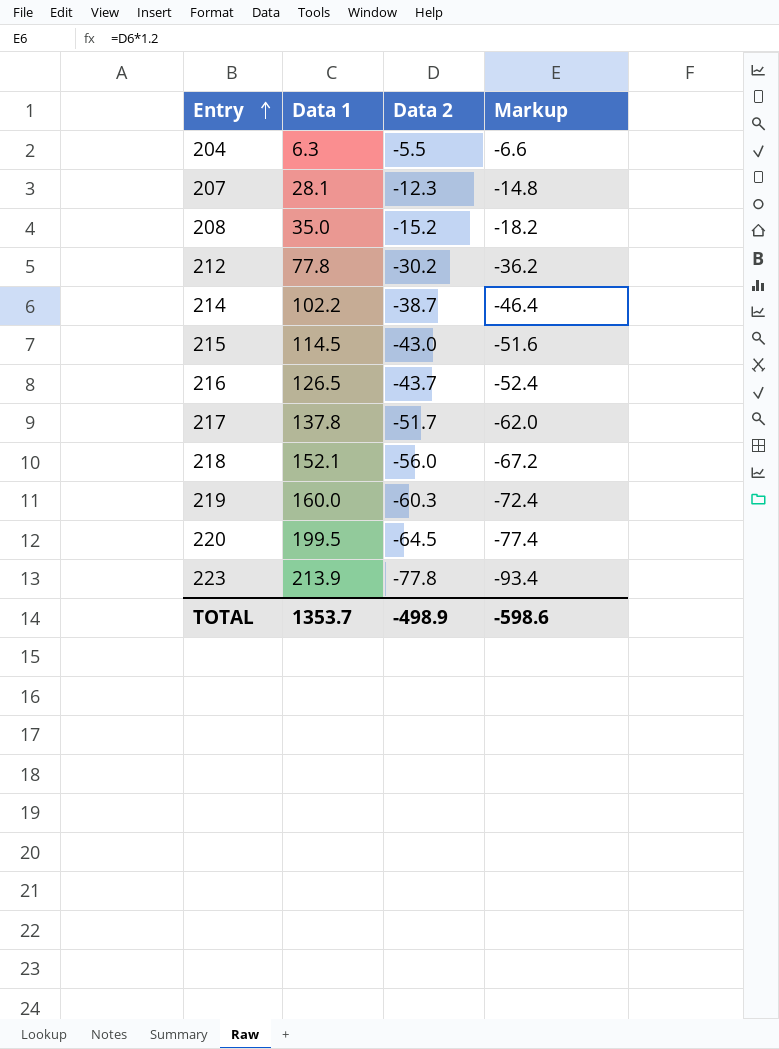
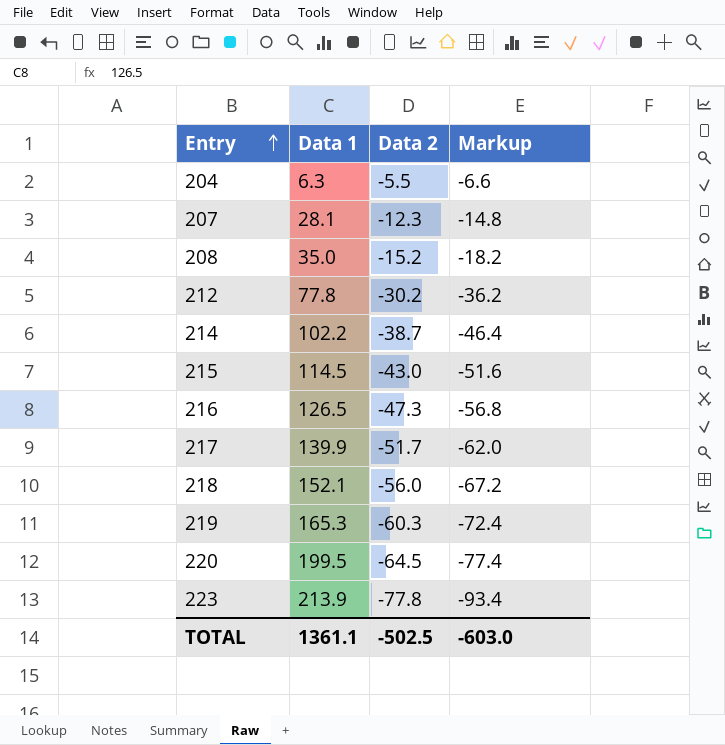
216 | Data 2: -43.7 -> -47.3
216 | Markup: -52.4 -> -56.8
217 | Data 1: 137.8 -> 139.9
219 | Data 1: 160.0 -> 165.3
TOTAL | Data 1: 1353.7 -> 1361.1
TOTAL | Data 2: -498.9 -> -502.5
TOTAL | Markup: -598.6 -> -603.0

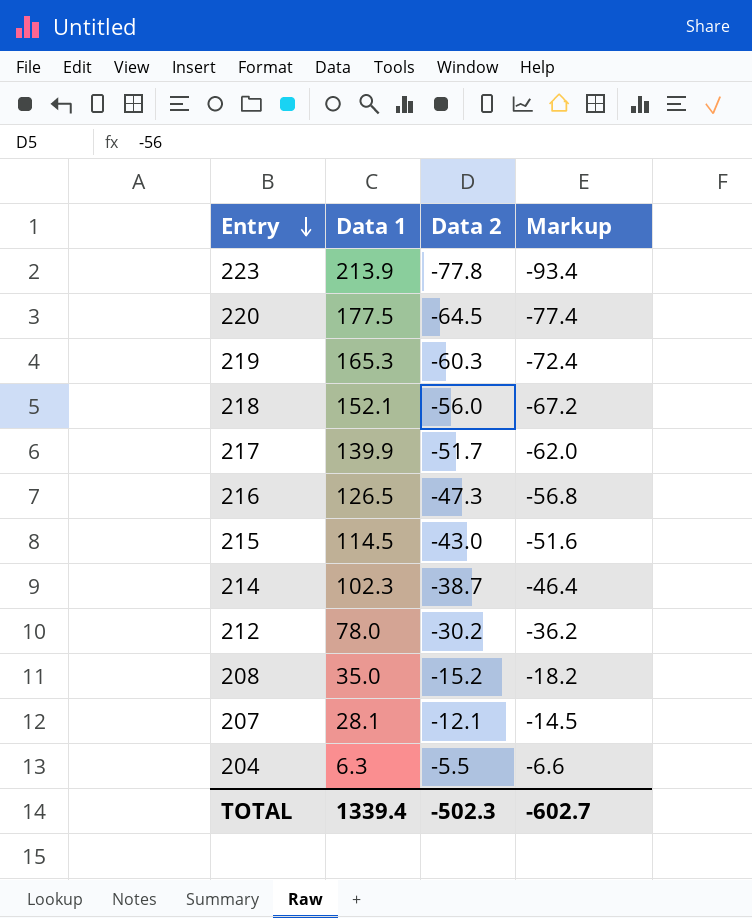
row order: Entry ascending -> Entry descending
220 | Data 1: 199.5 -> 177.5
214 | Data 1: 102.2 -> 102.3
212 | Data 1: 77.8 -> 78.0
207 | Data 2: -12.3 -> -12.1
207 | Markup: -14.8 -> -14.5
TOTAL | Data 1: 1361.1 -> 1339.4
TOTAL | Data 2: -502.5 -> -502.3
TOTAL | Markup: -603.0 -> -602.7

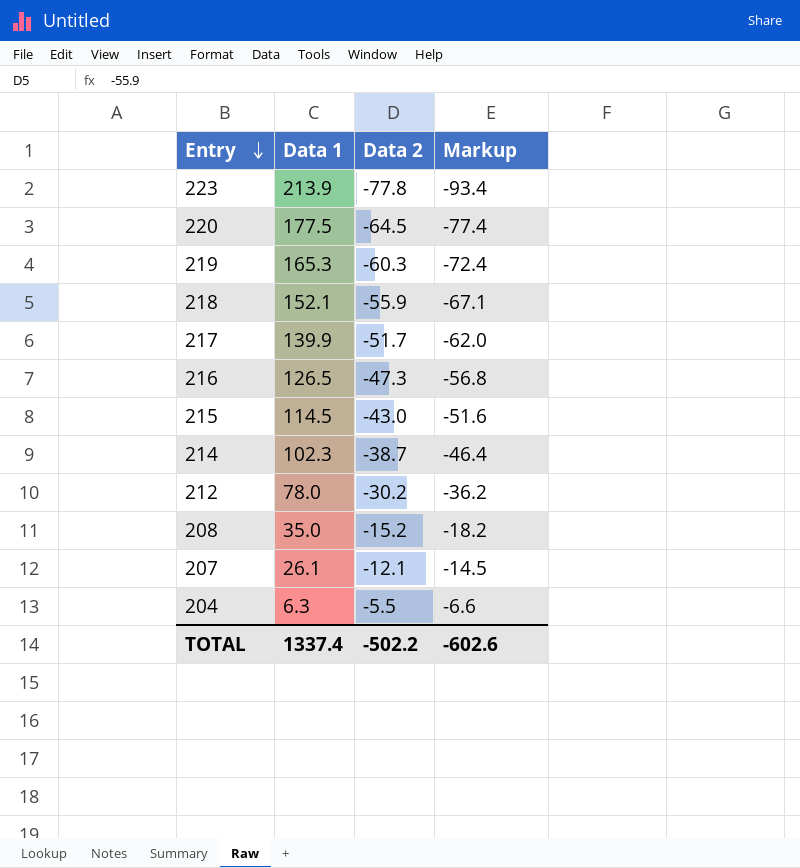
218 | Data 2: -56.0 -> -55.9
218 | Markup: -67.2 -> -67.1
207 | Data 1: 28.1 -> 26.1
TOTAL | Data 1: 1339.4 -> 1337.4
TOTAL | Data 2: -502.3 -> -502.2
TOTAL | Markup: -602.7 -> -602.6

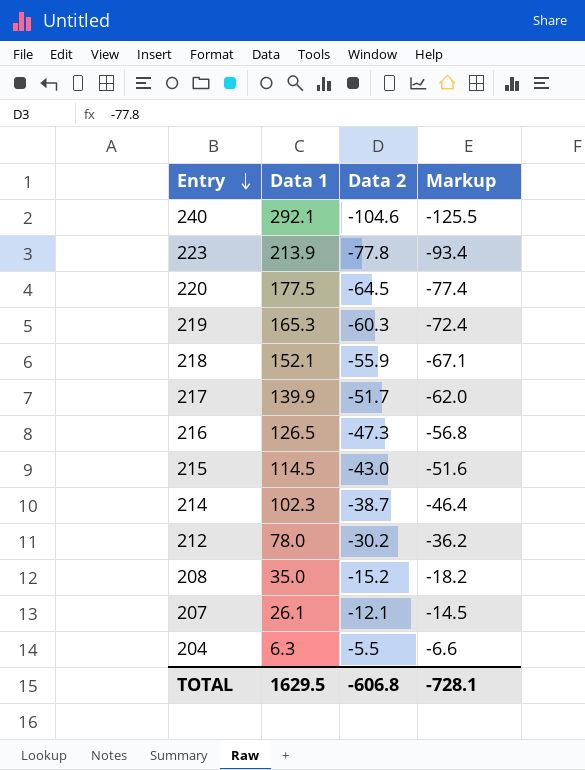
row 240: none -> 292.1 | -104.6 | -125.5
TOTAL | Data 1: 1337.4 -> 1629.5
TOTAL | Data 2: -502.2 -> -606.8
TOTAL | Markup: -602.6 -> -728.1

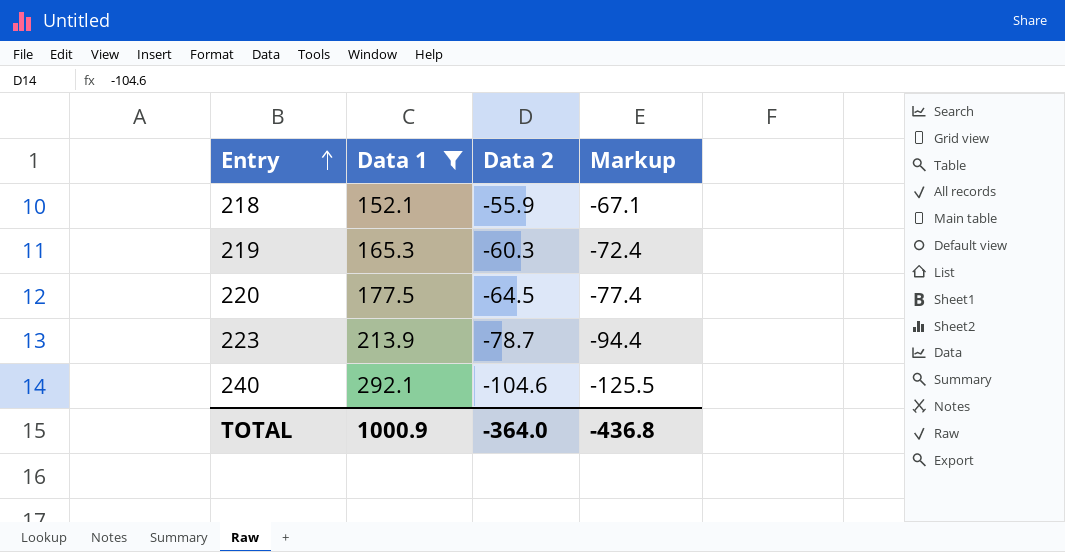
filter: none -> Data 1 >= 152.1
row order: Entry descending -> Entry ascending
223 | Data 2: -77.8 -> -78.7
223 | Markup: -93.4 -> -94.4
TOTAL | Data 1: 1629.5 -> 1000.9
TOTAL | Data 2: -606.8 -> -364.0
TOTAL | Markup: -728.1 -> -436.8

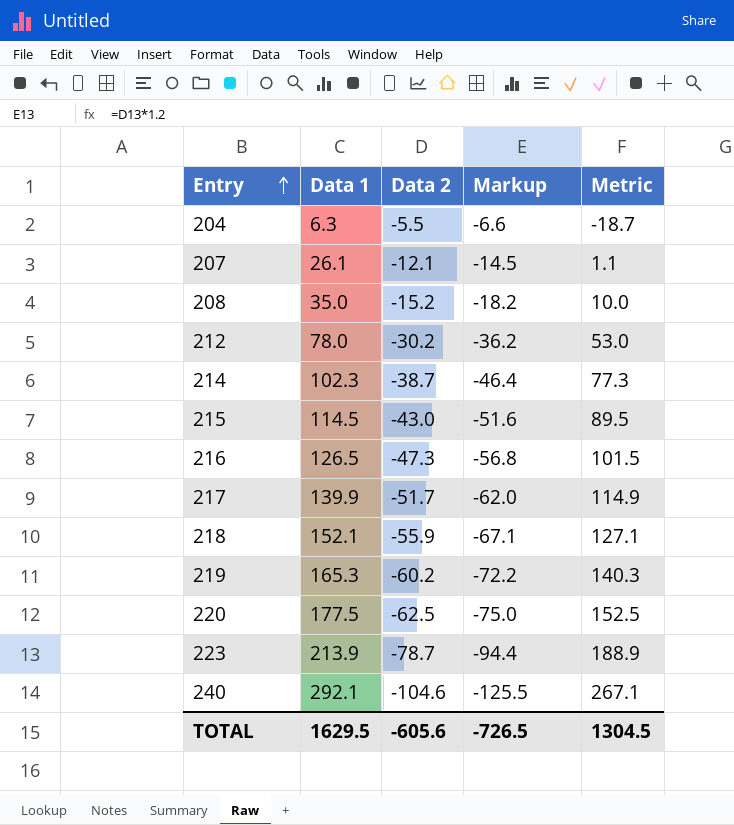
filter: Data 1 >= 152.1 -> none
column Metric | formula: none -> [Data 1] - 25
219 | Data 2: -60.3 -> -60.2
219 | Markup: -72.4 -> -72.2
220 | Data 2: -64.5 -> -62.5
220 | Markup: -77.4 -> -75.0
TOTAL | Data 1: 1000.9 -> 1629.5
TOTAL | Data 2: -364.0 -> -605.6
TOTAL | Markup: -436.8 -> -726.5

